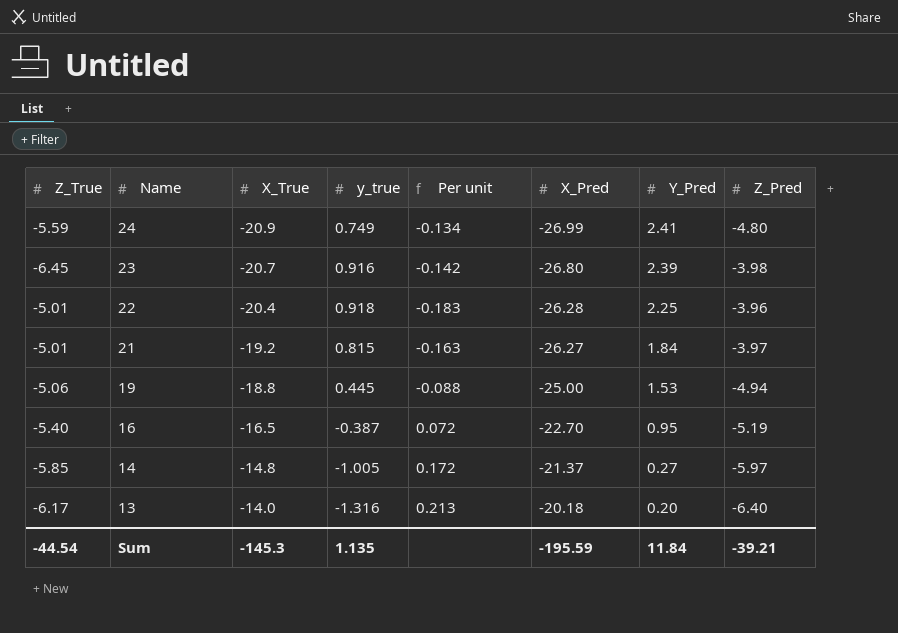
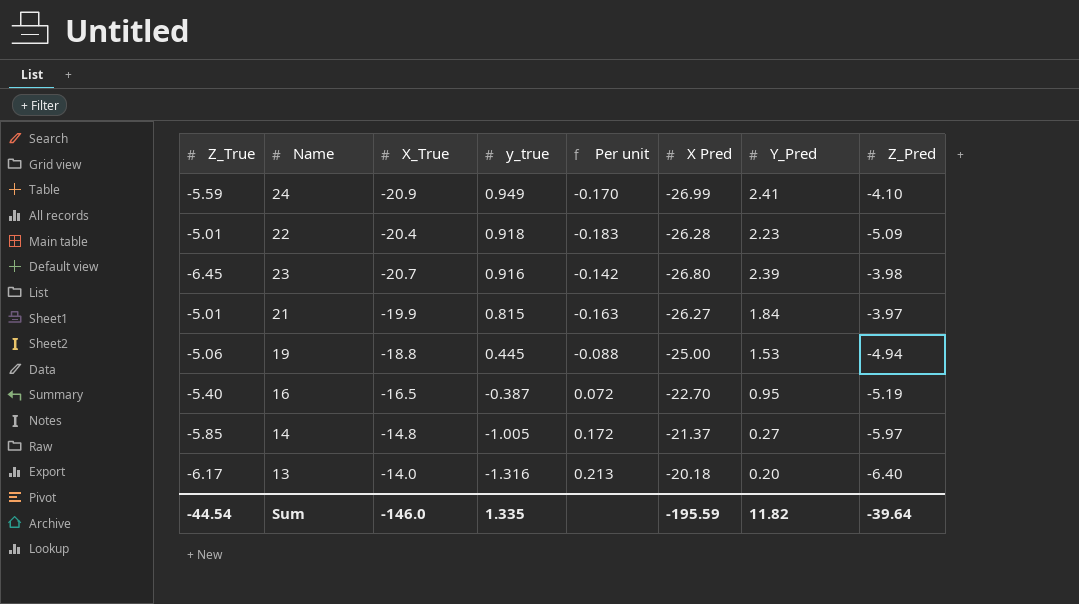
row order: Name descending -> y_true descending
column name: X_Pred -> X Pred
24 | y_true: 0.749 -> 0.949
24 | Per unit: -0.134 -> -0.170
24 | Z_Pred: -4.80 -> -4.10
22 | Y_Pred: 2.25 -> 2.23
22 | Z_Pred: -3.96 -> -5.09
21 | X_True: -19.2 -> -19.9
Sum | X_True: -145.3 -> -146.0
Sum | y_true: 1.135 -> 1.335
Sum | Y_Pred: 11.84 -> 11.82
Sum | Z_Pred: -39.21 -> -39.64

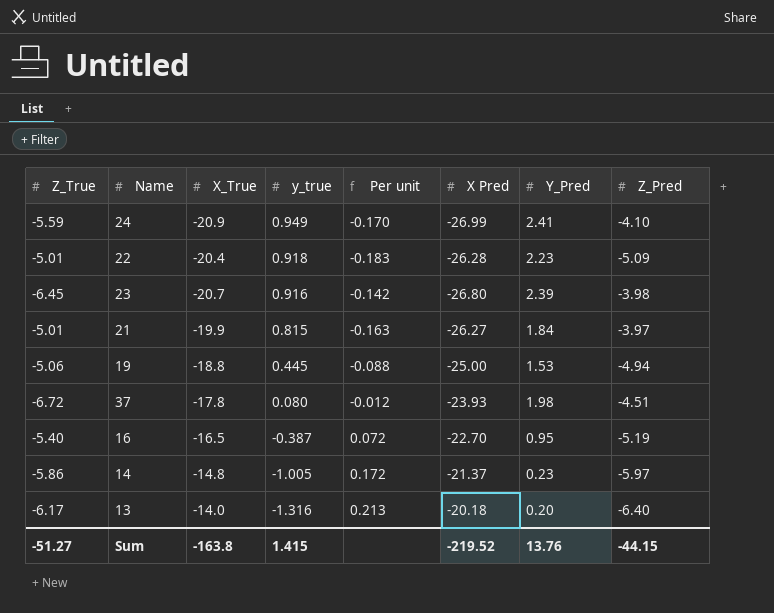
row 37: none -> -6.72 | -17.8 | 0.080 | -0.012 | -23.93 | 1.98 | -4.51
14 | Z_True: -5.85 -> -5.86
14 | Y_Pred: 0.27 -> 0.23
Sum | Z_True: -44.54 -> -51.27
Sum | X_True: -146.0 -> -163.8
Sum | y_true: 1.335 -> 1.415
Sum | X Pred: -195.59 -> -219.52
Sum | Y_Pred: 11.82 -> 13.76
Sum | Z_Pred: -39.64 -> -44.15

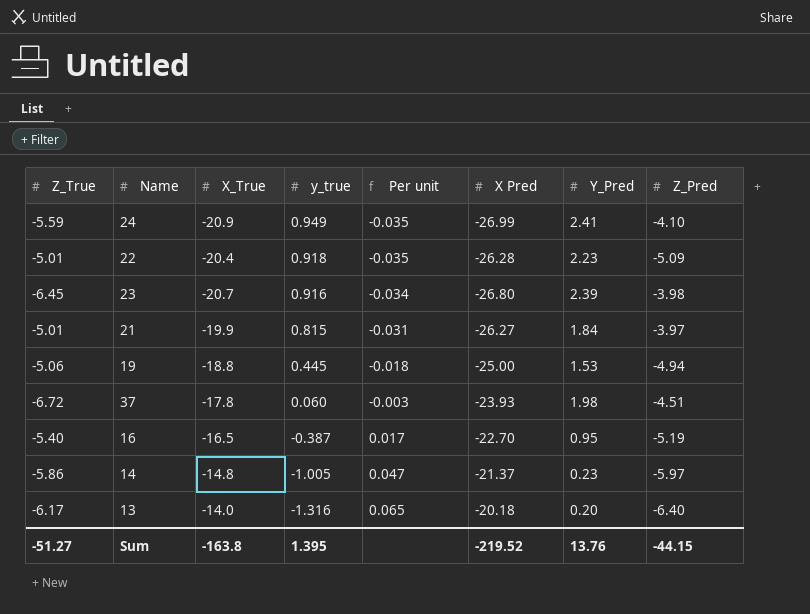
column Per unit | formula: [y_true] / [Z_True] -> [y_true] / [X Pred]
37 | y_true: 0.080 -> 0.060
Sum | y_true: 1.415 -> 1.395

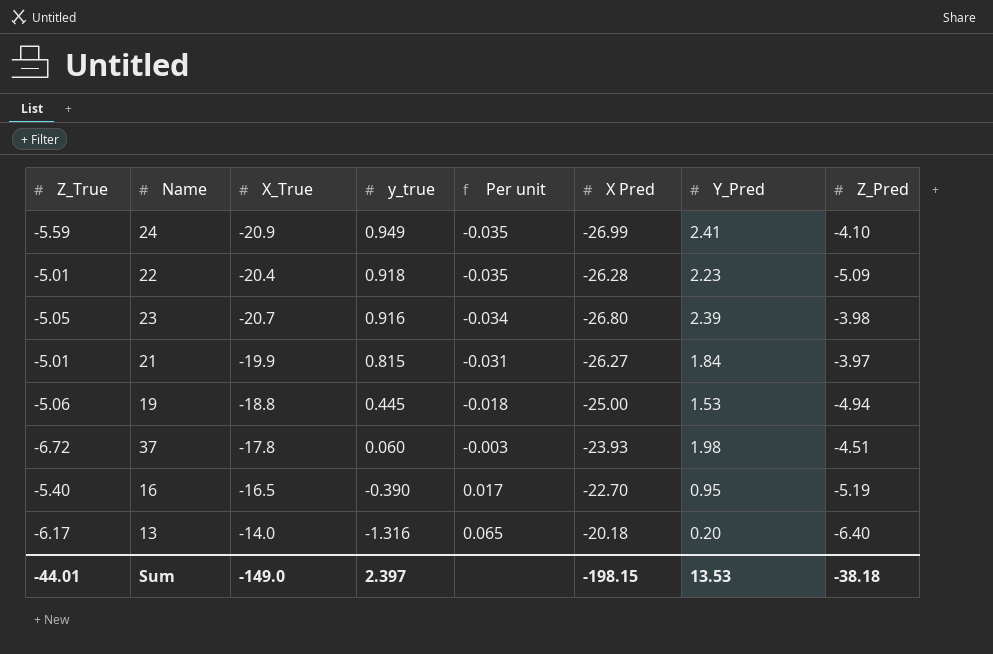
row 14: -5.86 | -14.8 | -1.005 | 0.047 | -21.37 | 0.23 | -5.97 -> none
23 | Z_True: -6.45 -> -5.05
16 | y_true: -0.387 -> -0.390
Sum | Z_True: -51.27 -> -44.01
Sum | X_True: -163.8 -> -149.0
Sum | y_true: 1.395 -> 2.397
Sum | X Pred: -219.52 -> -198.15
Sum | Y_Pred: 13.76 -> 13.53
Sum | Z_Pred: -44.15 -> -38.18

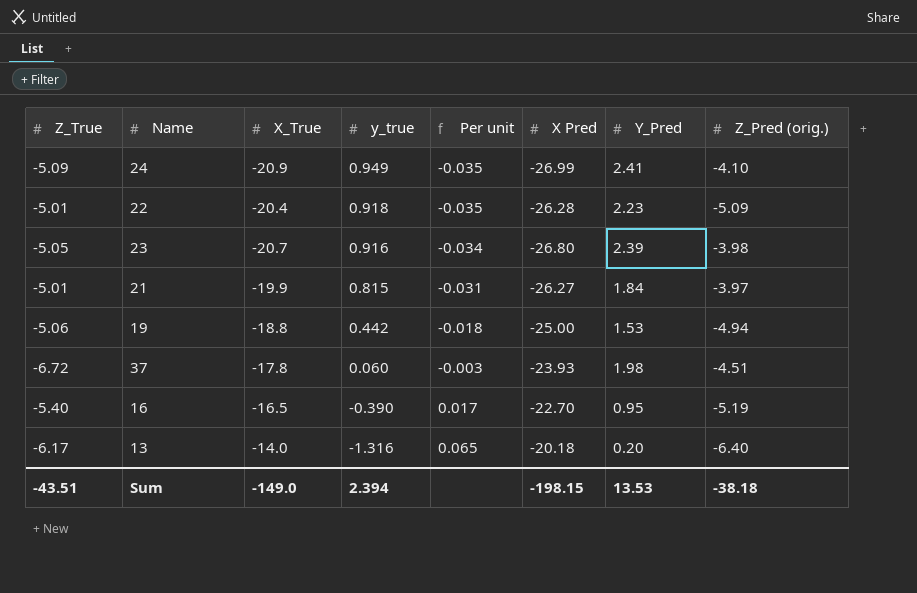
column name: Z_Pred -> Z_Pred (orig.)
24 | Z_True: -5.59 -> -5.09
19 | y_true: 0.445 -> 0.442
Sum | Z_True: -44.01 -> -43.51
Sum | y_true: 2.397 -> 2.394

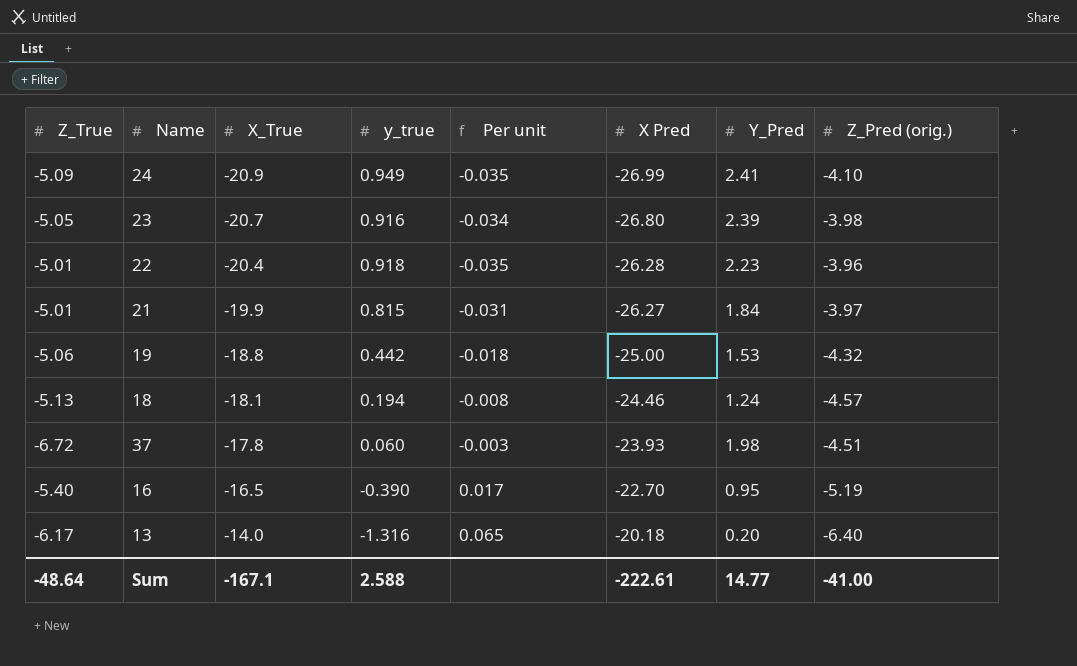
row order: y_true descending -> X_True ascending
22 | Z_Pred (orig.): -5.09 -> -3.96
19 | Z_Pred (orig.): -4.94 -> -4.32
row 18: none -> -5.13 | -18.1 | 0.194 | -0.008 | -24.46 | 1.24 | -4.57
Sum | Z_True: -43.51 -> -48.64
Sum | X_True: -149.0 -> -167.1
Sum | y_true: 2.394 -> 2.588
Sum | X Pred: -198.15 -> -222.61
Sum | Y_Pred: 13.53 -> 14.77
Sum | Z_Pred (orig.): -38.18 -> -41.00

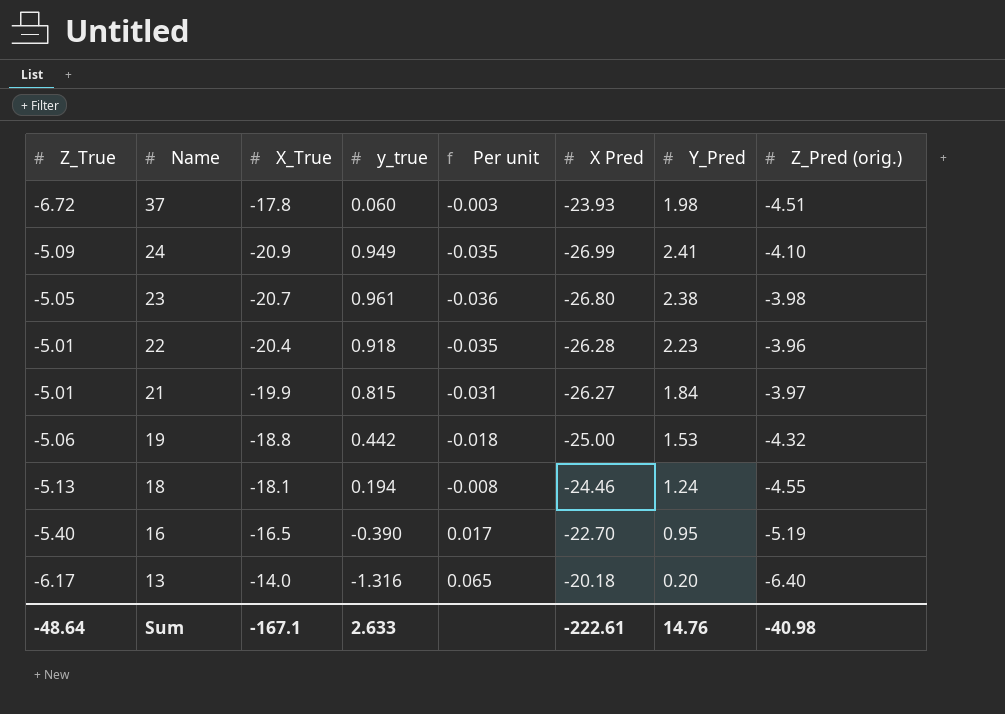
row order: X_True ascending -> Name descending
23 | y_true: 0.916 -> 0.961
23 | Per unit: -0.034 -> -0.036
23 | Y_Pred: 2.39 -> 2.38
18 | Z_Pred (orig.): -4.57 -> -4.55
Sum | y_true: 2.588 -> 2.633
Sum | Y_Pred: 14.77 -> 14.76
Sum | Z_Pred (orig.): -41.00 -> -40.98

